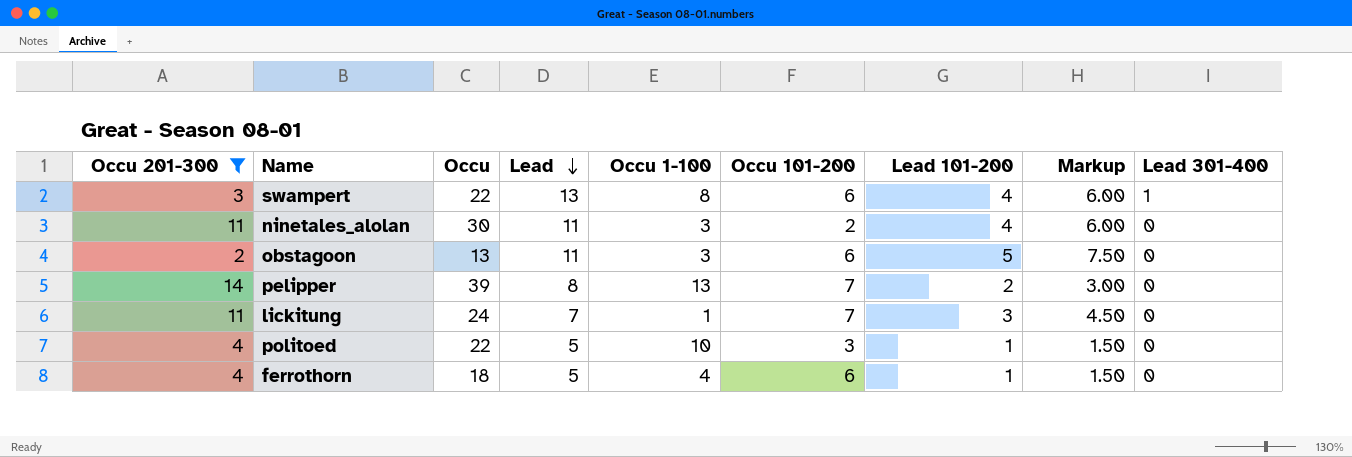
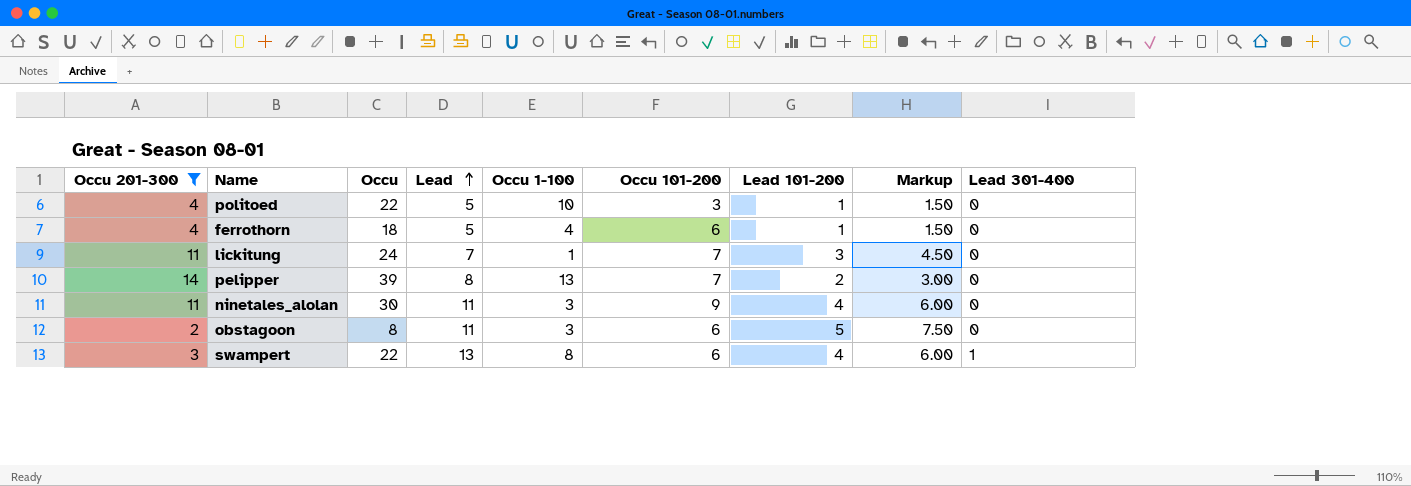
row order: Lead descending -> Lead ascending
ninetales_alolan | Occu 101-200: 2 -> 9
obstagoon | Occu: 13 -> 8

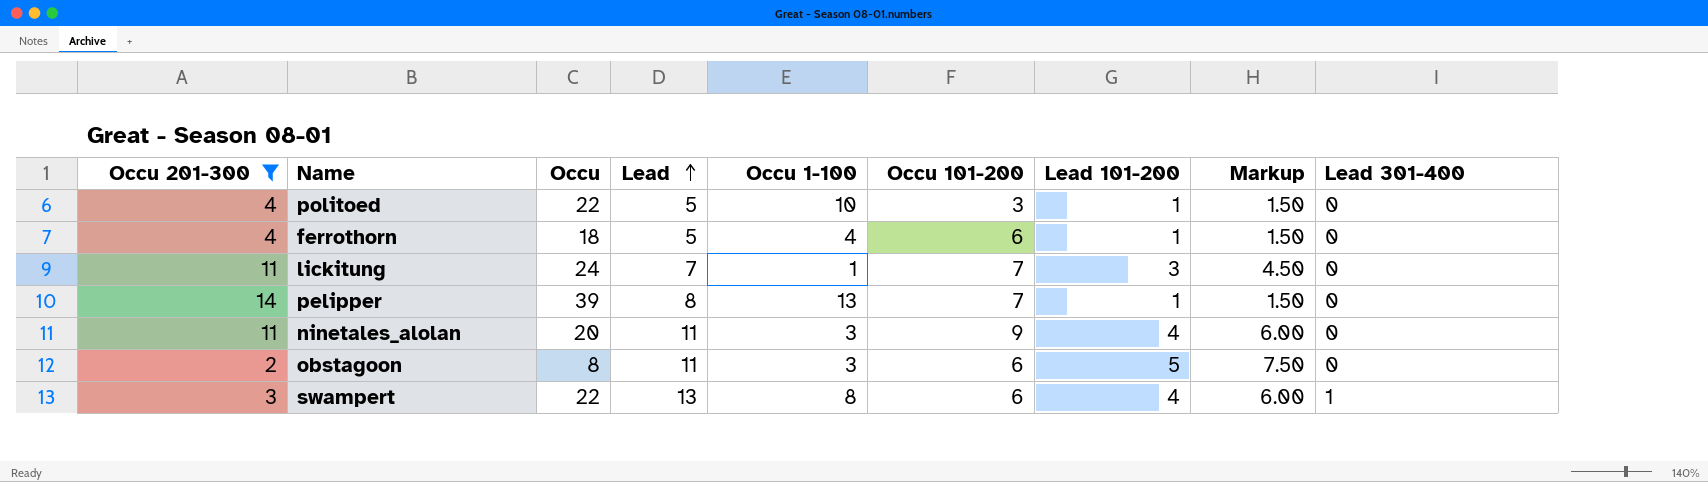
pelipper | Lead 101-200: 2 -> 1
pelipper | Markup: 3.00 -> 1.50
ninetales_alolan | Occu: 30 -> 20

